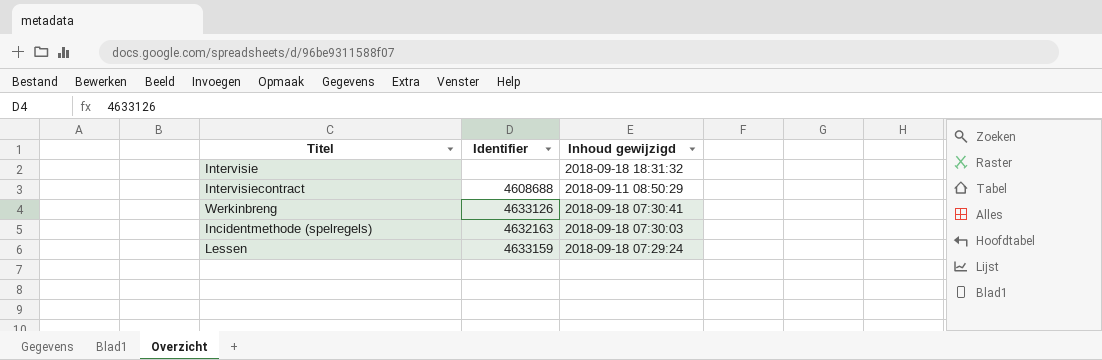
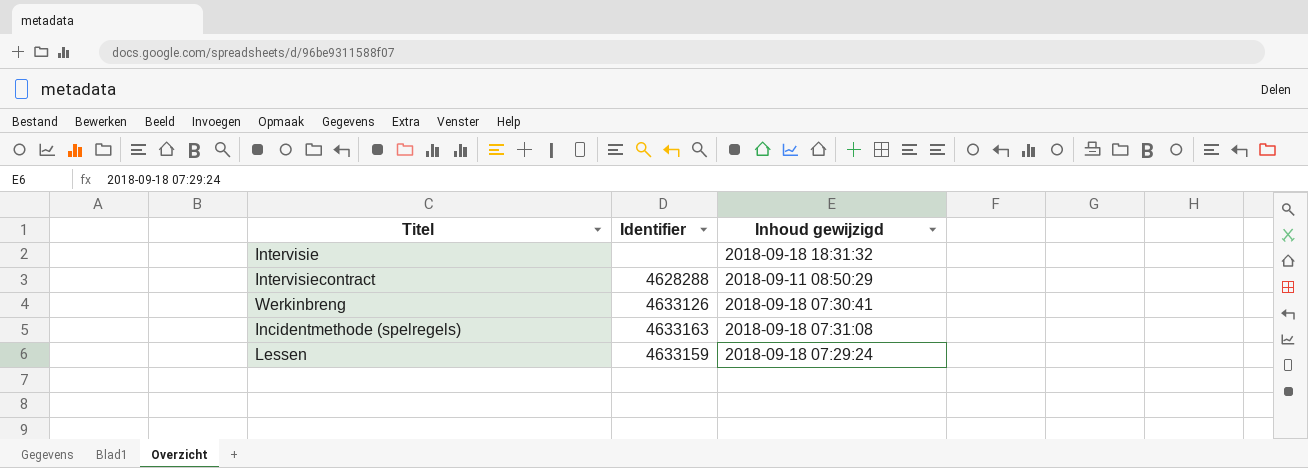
Intervisiecontract | Identifier: 4608688 -> 4628288
Incidentmethode (spelregels) | Identifier: 4632163 -> 4633163
Incidentmethode (spelregels) | Inhoud gewijzigd: 2018-09-18 07:30:03 -> 2018-09-18 07:31:08

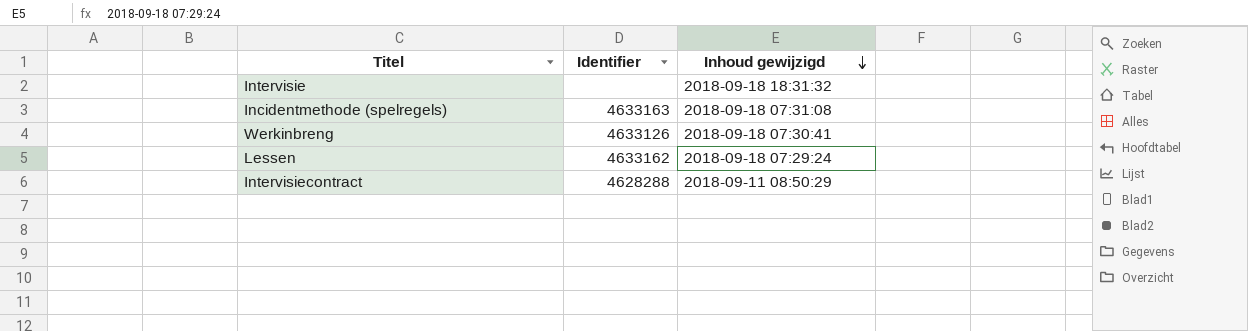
row order: none -> Inhoud gewijzigd descending
Lessen | Identifier: 4633159 -> 4633162

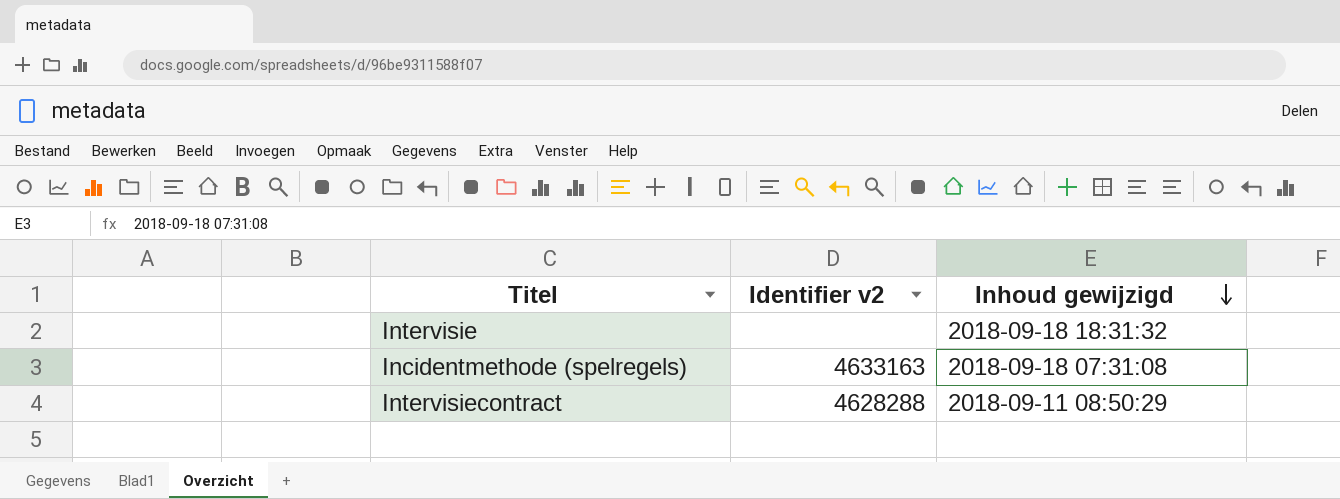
column name: Identifier -> Identifier v2
row Werkinbreng: 4633126 | 2018-09-18 07:30:41 -> none
row Lessen: 4633162 | 2018-09-18 07:29:24 -> none

